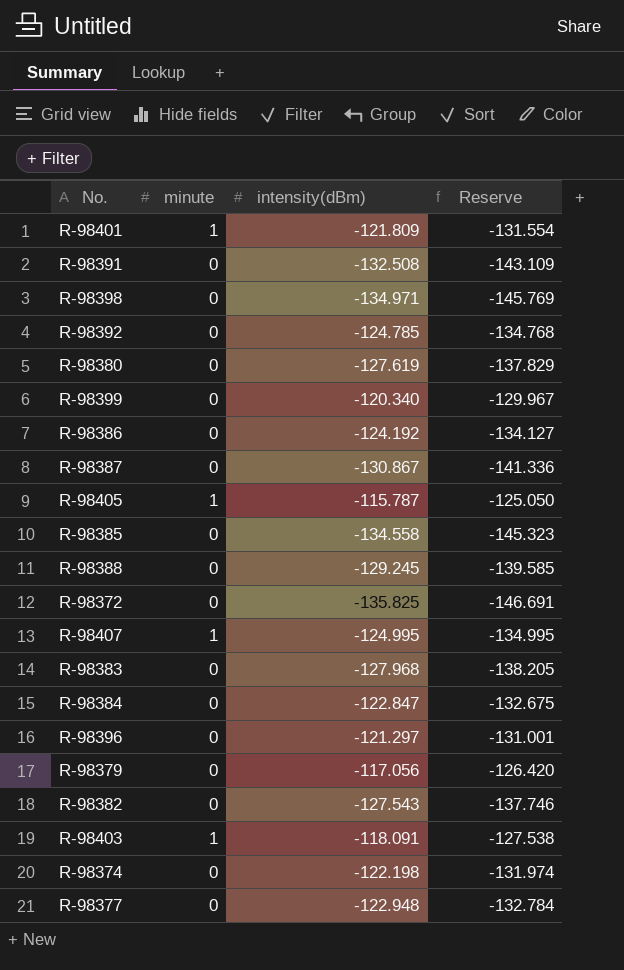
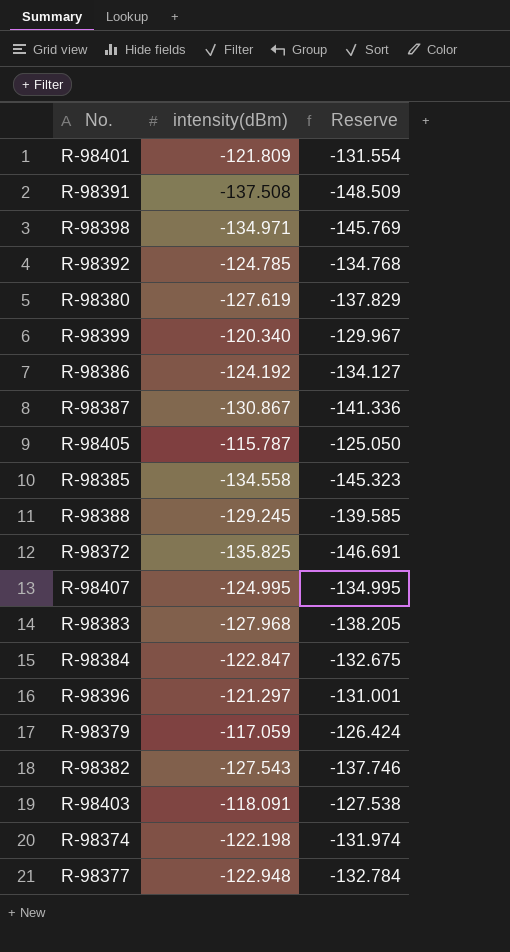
column minute | position: 2 -> none
R-98391 | intensity(dBm): -132.508 -> -137.508
R-98391 | Reserve: -143.109 -> -148.509
R-98379 | intensity(dBm): -117.056 -> -117.059
R-98379 | Reserve: -126.420 -> -126.424

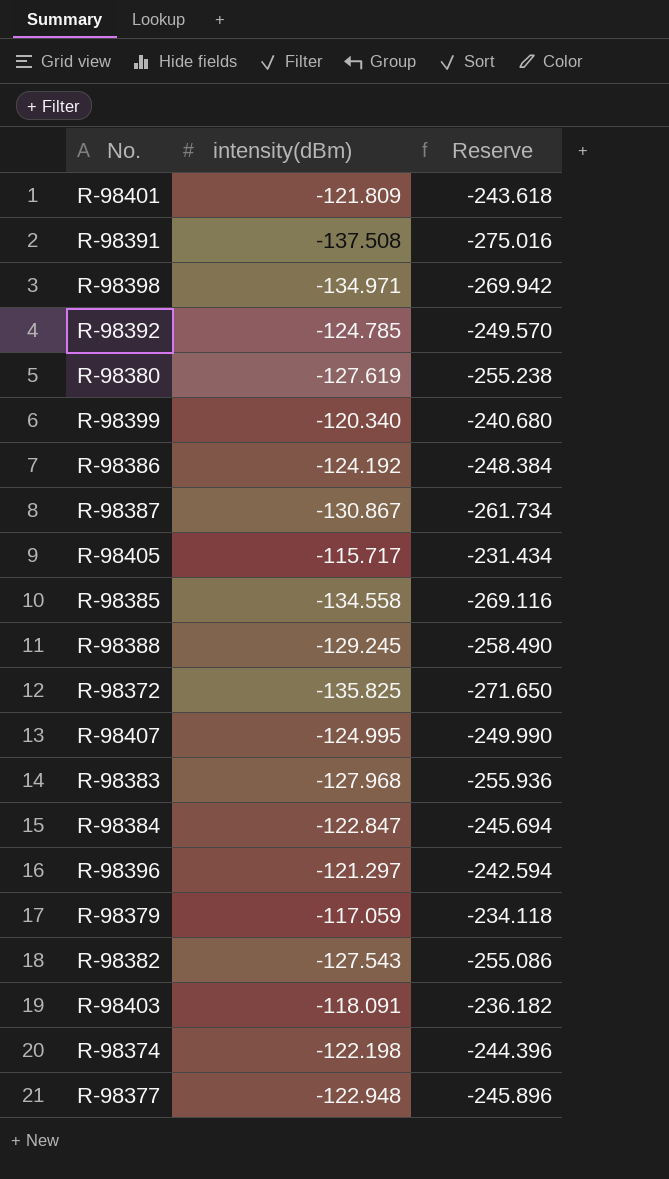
column Reserve | formula: [intensity(dBm)] * 1.08 -> [intensity(dBm)] * 2
R-98405 | intensity(dBm): -115.787 -> -115.717

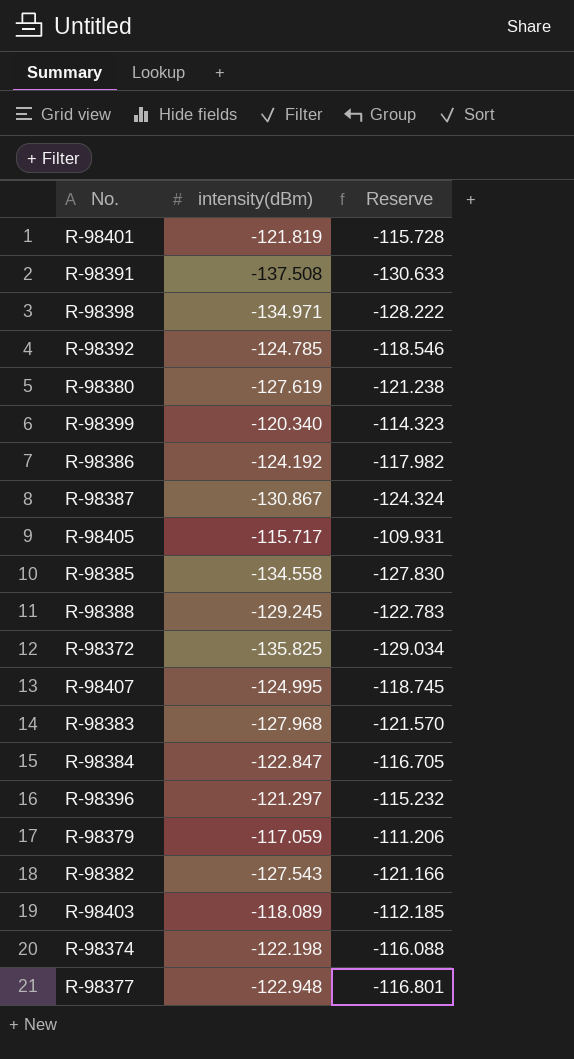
column Reserve | formula: [intensity(dBm)] * 2 -> [intensity(dBm)] * 0.95
R-98401 | intensity(dBm): -121.809 -> -121.819
R-98403 | intensity(dBm): -118.091 -> -118.089

